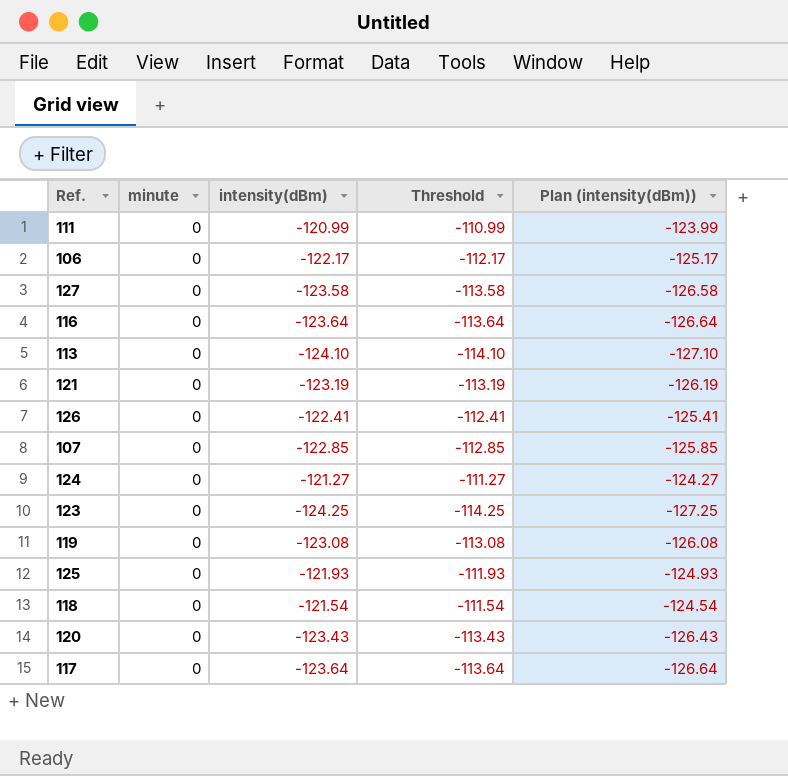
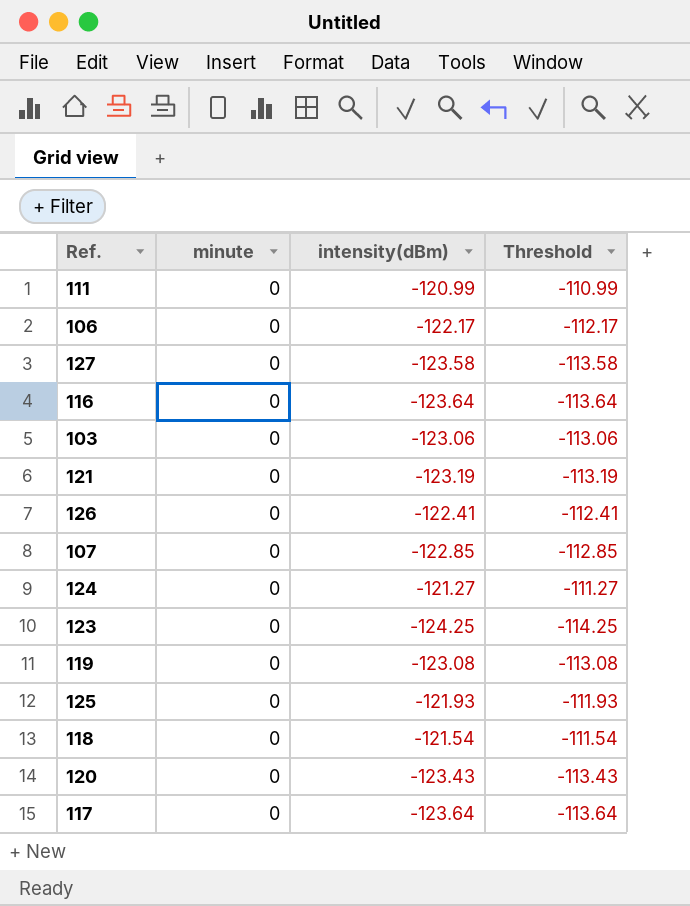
column Plan (intensity(dBm)) | formula: [intensity(dBm)] - 3 -> none
row 113: 0 | -124.10 | -114.10 | -127.10 -> none
row 103: none -> 0 | -123.06 | -113.06

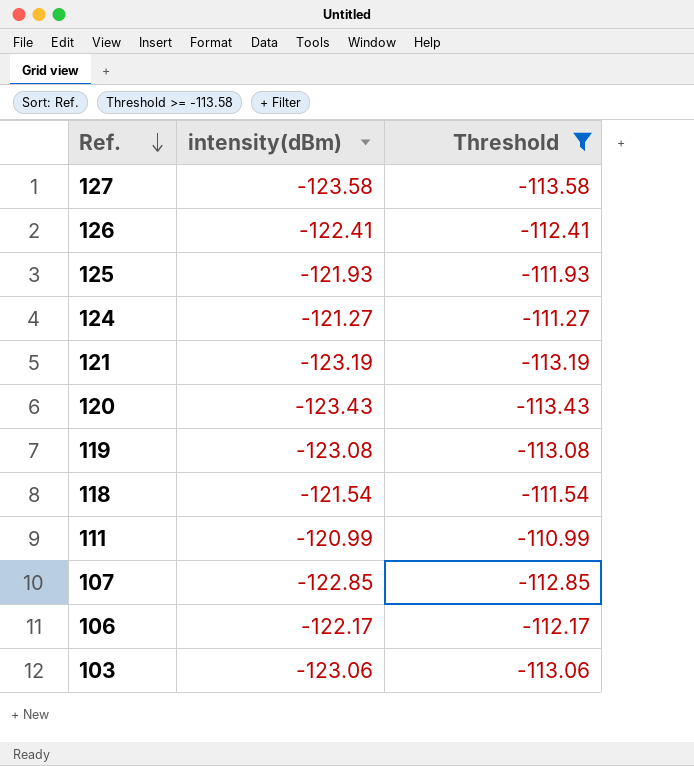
filter: none -> Threshold >= -113.58
row order: none -> Ref. descending
column minute | position: 2 -> none

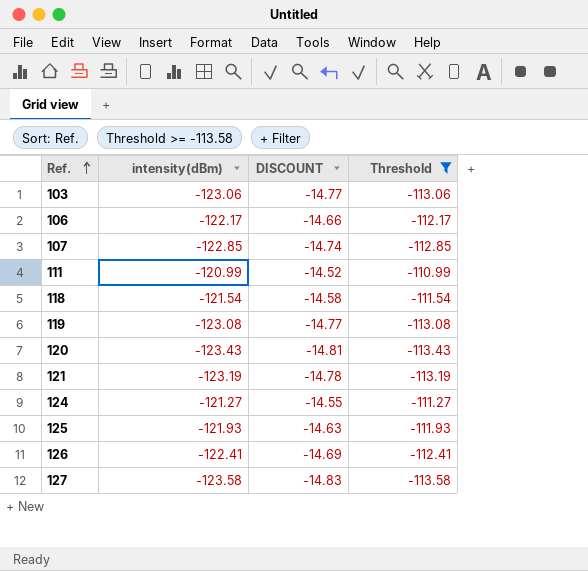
row order: Ref. descending -> Ref. ascending
column DISCOUNT | formula: none -> [intensity(dBm)] * 0.12

